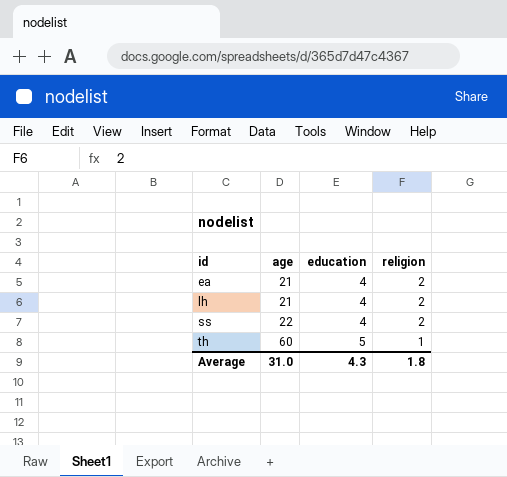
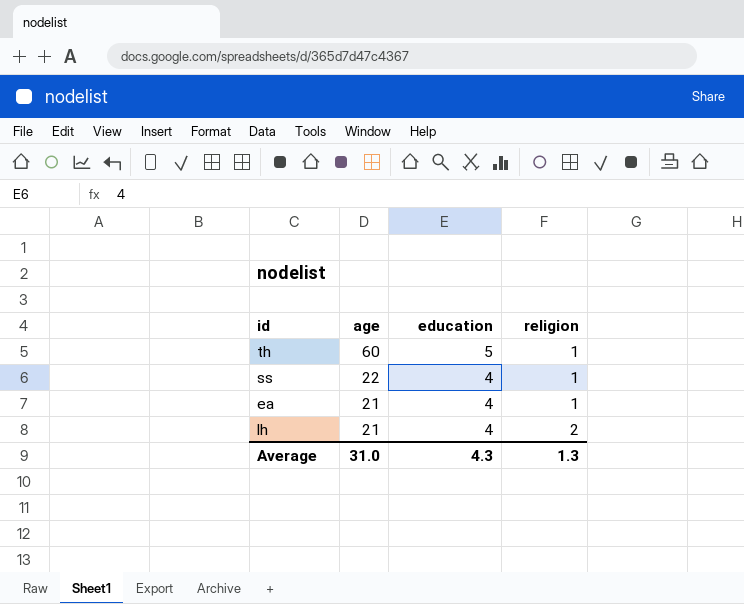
row order: id ascending -> age descending
ss | religion: 2 -> 1
ea | religion: 2 -> 1
Average | religion: 1.8 -> 1.3

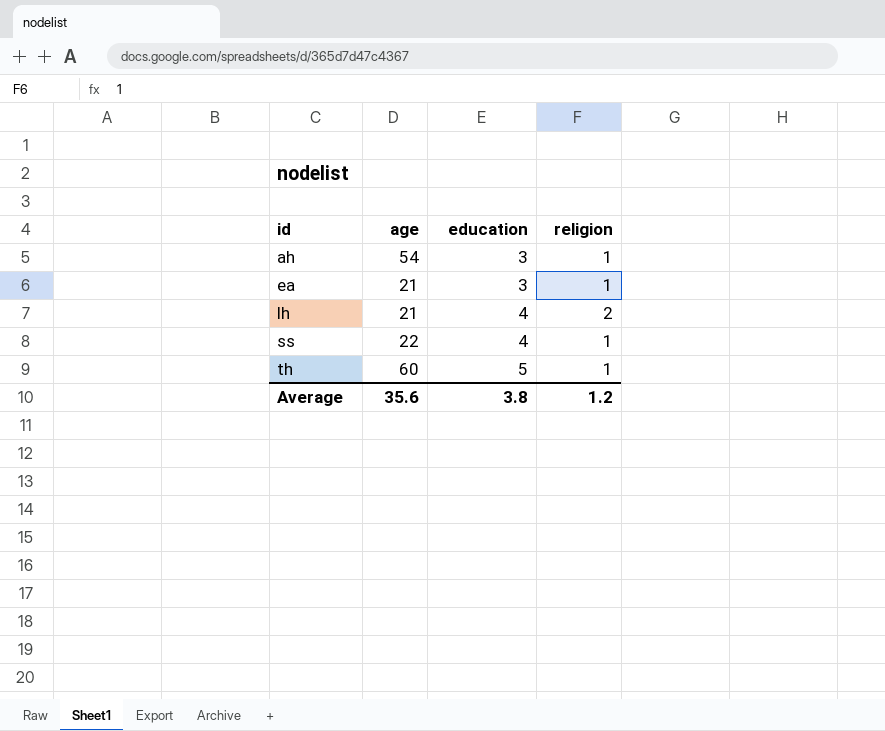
row order: age descending -> id ascending
row ah: none -> 54 | 3 | 1
ea | education: 4 -> 3
Average | age: 31.0 -> 35.6
Average | education: 4.3 -> 3.8
Average | religion: 1.3 -> 1.2

